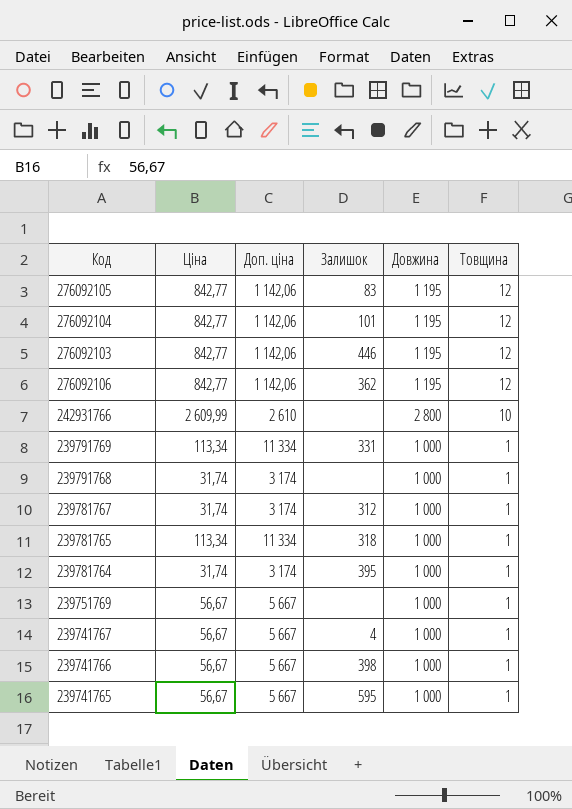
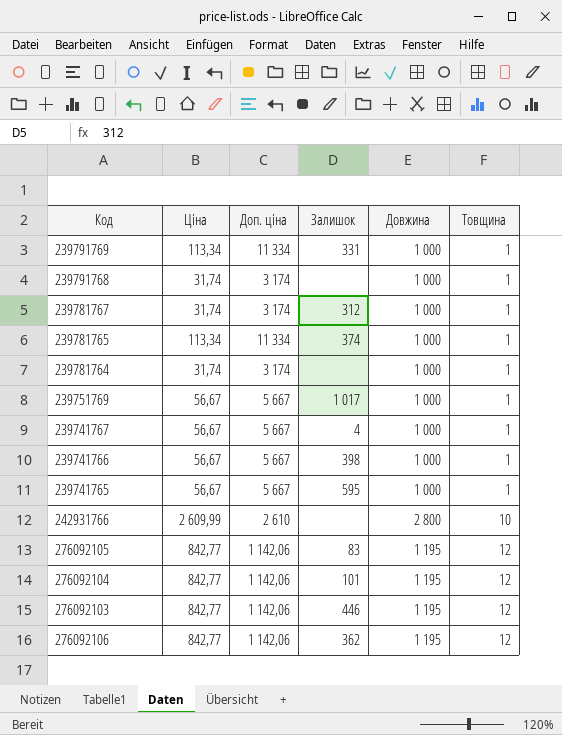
row order: Товщина descending -> Товщина ascending
239781765 | Залишок: 318 -> 374
239781764 | Залишок: 395 -> none
239751769 | Залишок: none -> 1 017

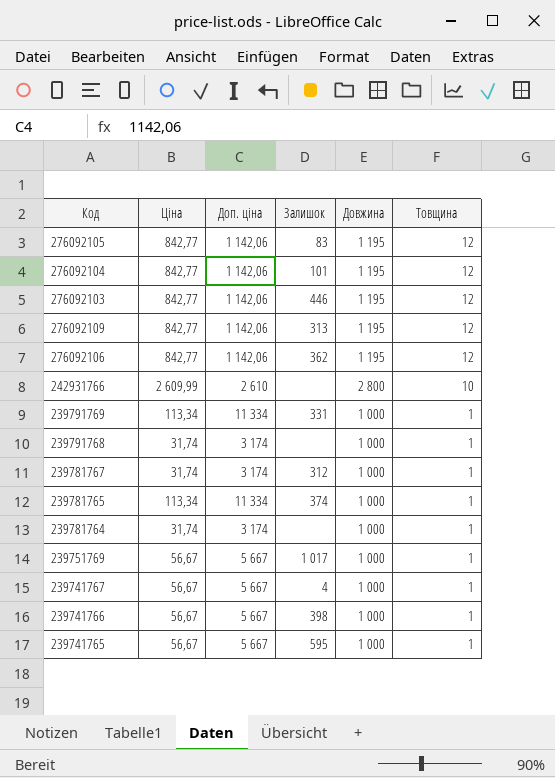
row order: Товщина ascending -> Товщина descending
row 276092109: none -> 842,77 | 1 142,06 | 313 | 1 195 | 12

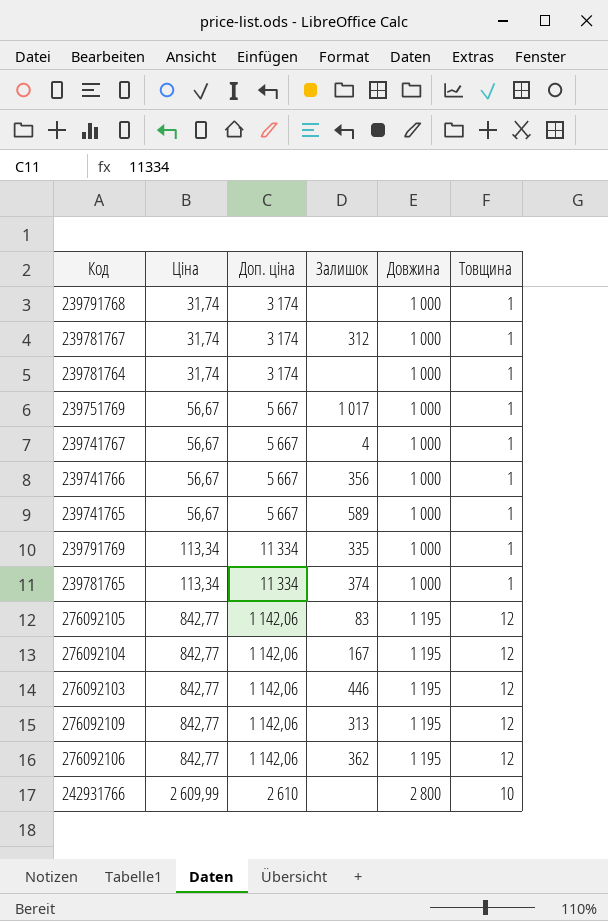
row order: Товщина descending -> Ціна ascending
239741766 | Залишок: 398 -> 356
239741765 | Залишок: 595 -> 589
239791769 | Залишок: 331 -> 335
276092104 | Залишок: 101 -> 167

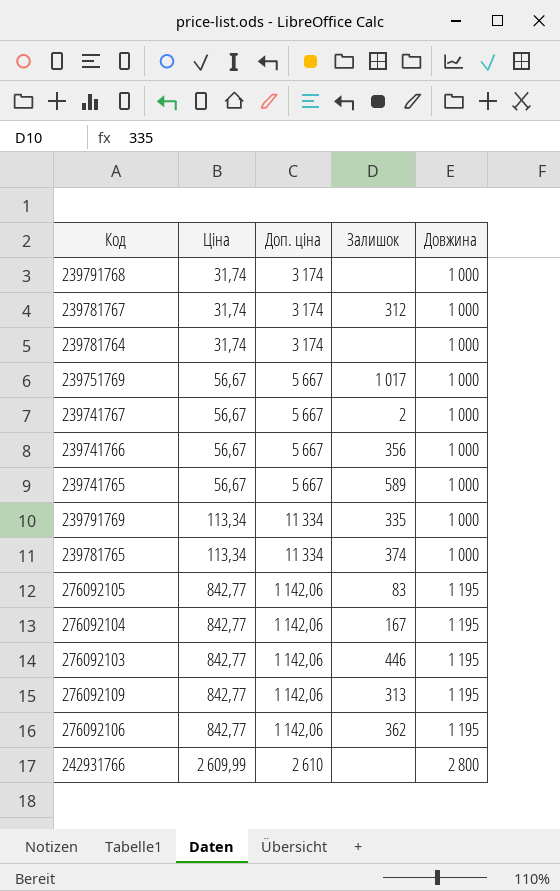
column Товщина | position: 6 -> none
239741767 | Залишок: 4 -> 2

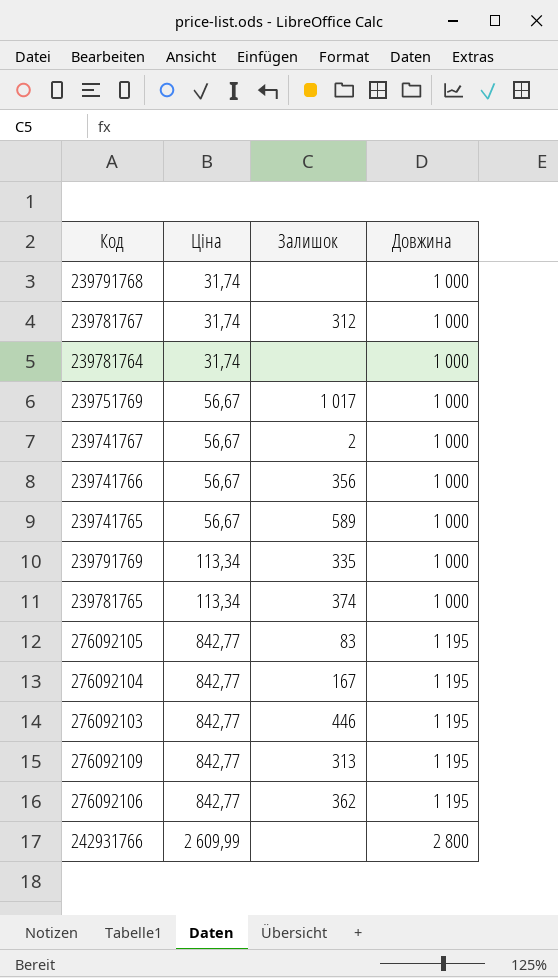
column Доп. ціна | position: 3 -> none

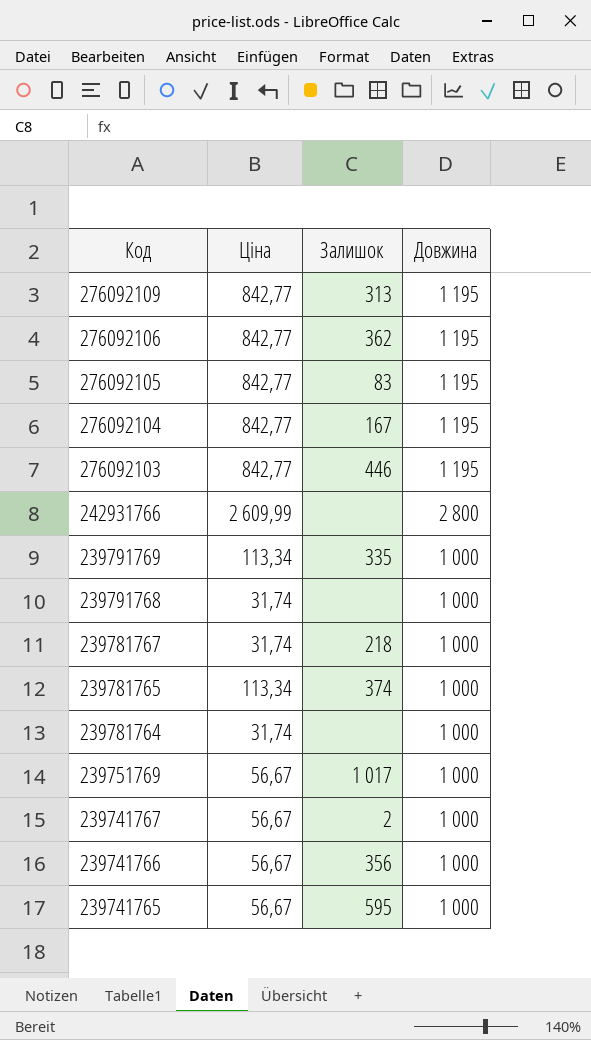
row order: Ціна ascending -> Код descending
239781767 | Залишок: 312 -> 218
239741765 | Залишок: 589 -> 595

